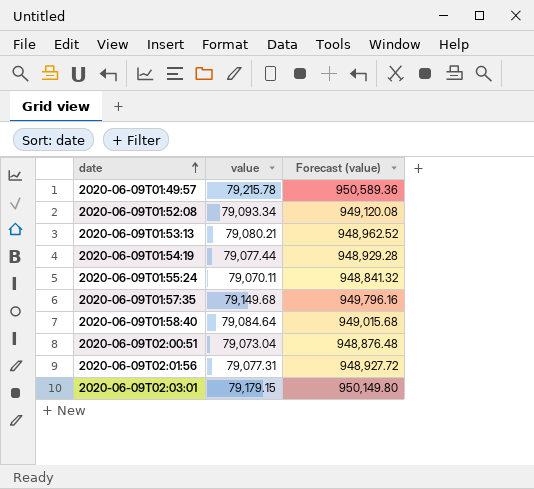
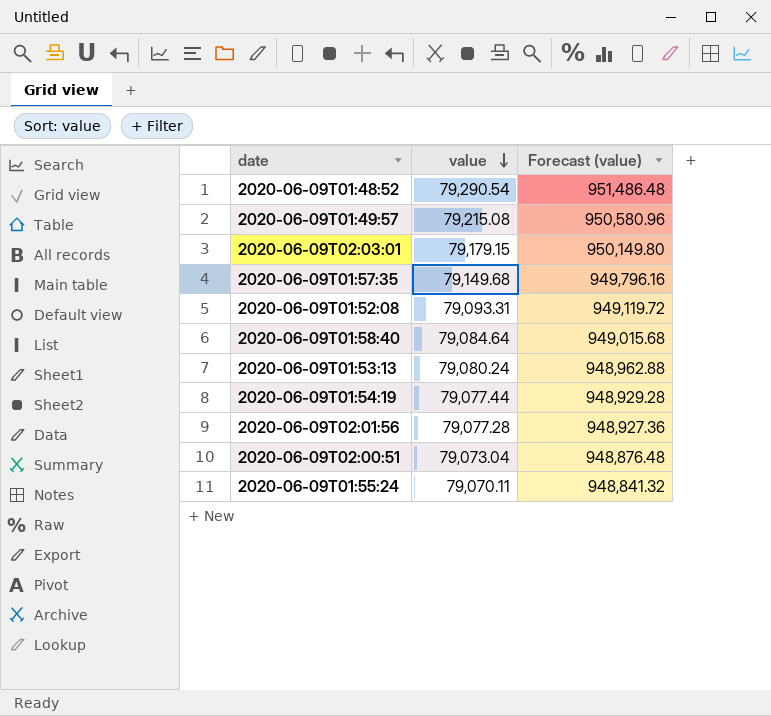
row order: date ascending -> value descending
row 2020-06-09T01:48:52: none -> 79,290.54 | 951,486.48
2020-06-09T01:49:57 | value: 79,215.78 -> 79,215.08
2020-06-09T01:49:57 | Forecast (value): 950,589.36 -> 950,580.96
2020-06-09T01:52:08 | value: 79,093.34 -> 79,093.31
2020-06-09T01:52:08 | Forecast (value): 949,120.08 -> 949,119.72
2020-06-09T01:53:13 | value: 79,080.21 -> 79,080.24
2020-06-09T01:53:13 | Forecast (value): 948,962.52 -> 948,962.88
2020-06-09T02:01:56 | value: 79,077.31 -> 79,077.28
2020-06-09T02:01:56 | Forecast (value): 948,927.72 -> 948,927.36

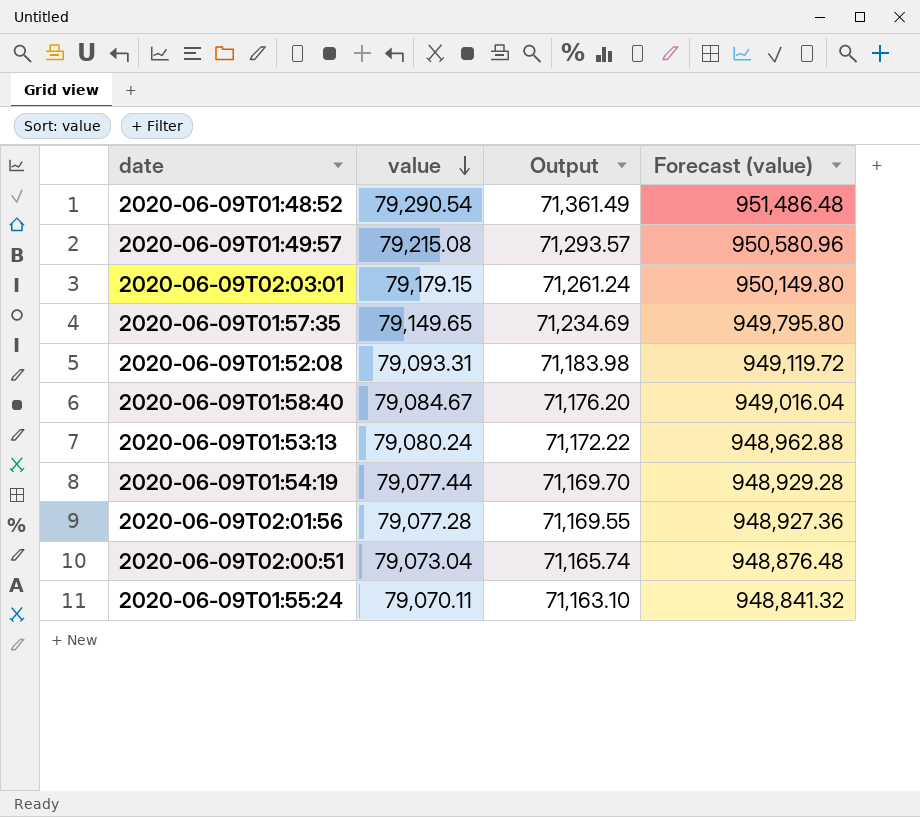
column Output | formula: none -> [value] * 0.9
2020-06-09T01:57:35 | value: 79,149.68 -> 79,149.65
2020-06-09T01:57:35 | Forecast (value): 949,796.16 -> 949,795.80
2020-06-09T01:58:40 | value: 79,084.64 -> 79,084.67
2020-06-09T01:58:40 | Forecast (value): 949,015.68 -> 949,016.04

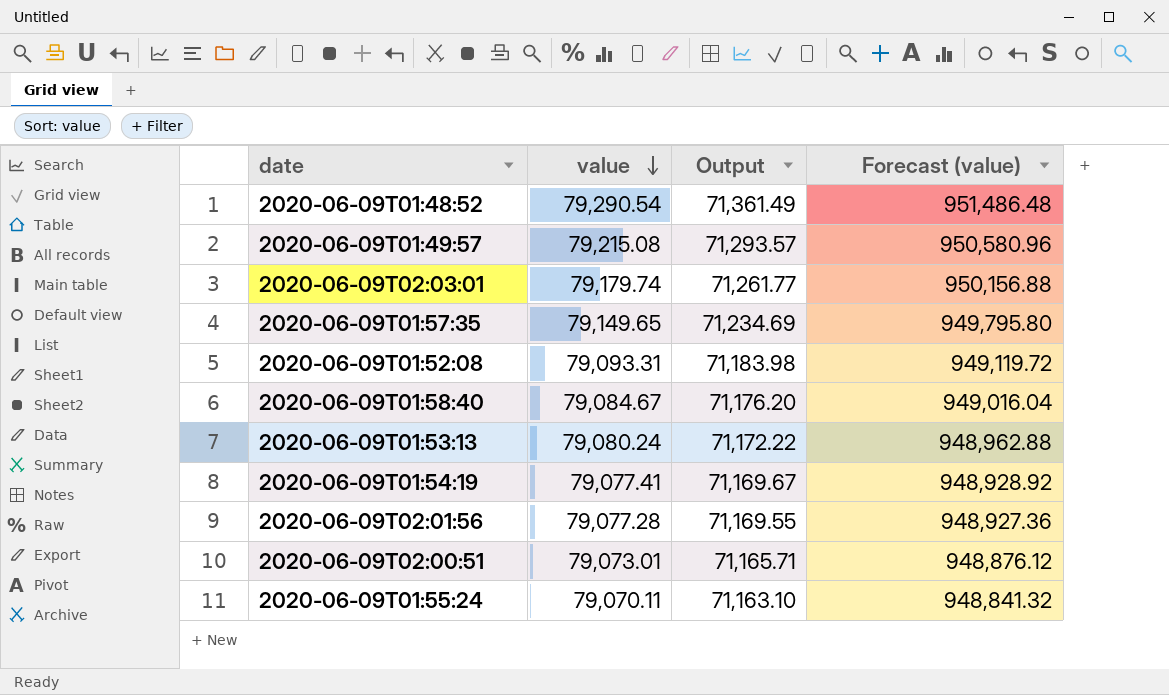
2020-06-09T02:03:01 | value: 79,179.15 -> 79,179.74
2020-06-09T02:03:01 | Output: 71,261.24 -> 71,261.77
2020-06-09T02:03:01 | Forecast (value): 950,149.80 -> 950,156.88
2020-06-09T01:54:19 | value: 79,077.44 -> 79,077.41
2020-06-09T01:54:19 | Output: 71,169.70 -> 71,169.67
2020-06-09T01:54:19 | Forecast (value): 948,929.28 -> 948,928.92
2020-06-09T02:00:51 | value: 79,073.04 -> 79,073.01
2020-06-09T02:00:51 | Output: 71,165.74 -> 71,165.71
2020-06-09T02:00:51 | Forecast (value): 948,876.48 -> 948,876.12

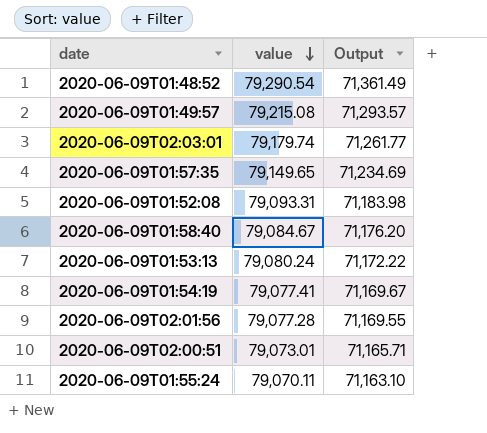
column Forecast (value) | formula: [value] * 12 -> none

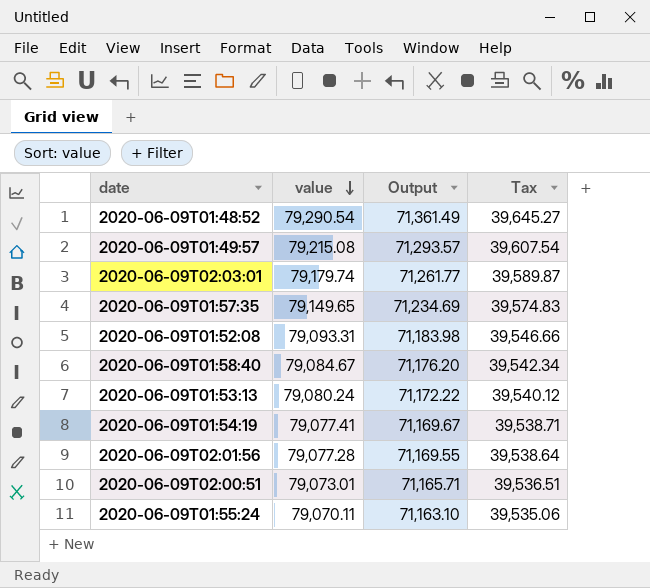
column Tax | formula: none -> [value] * 0.5

